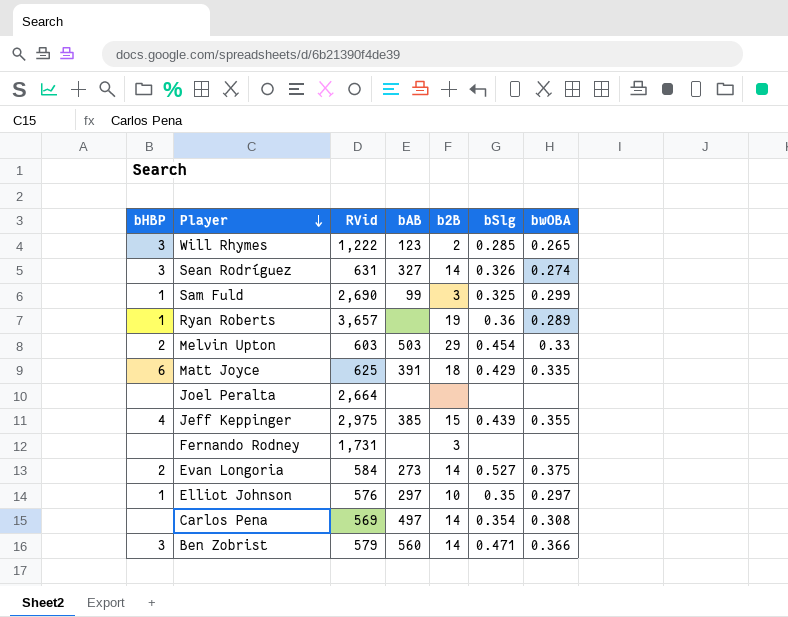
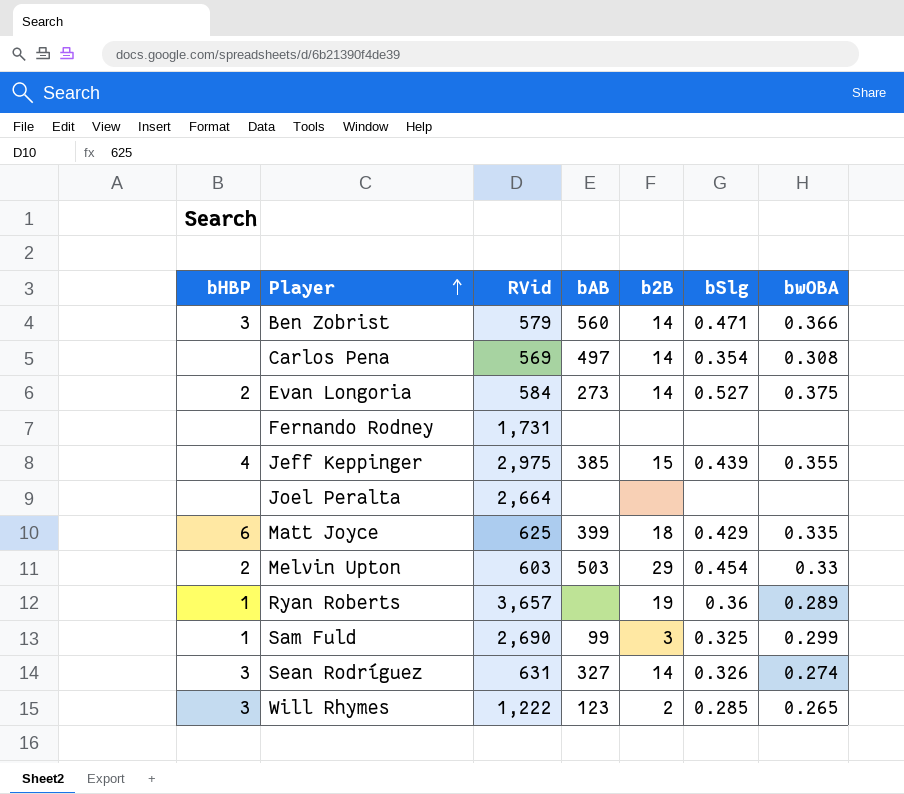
row order: Player descending -> Player ascending
row Elliot Johnson: 1 | 576 | 297 | 10 | 0.35 | 0.297 -> none
Fernando Rodney | b2B: 3 -> none
Matt Joyce | bAB: 391 -> 399

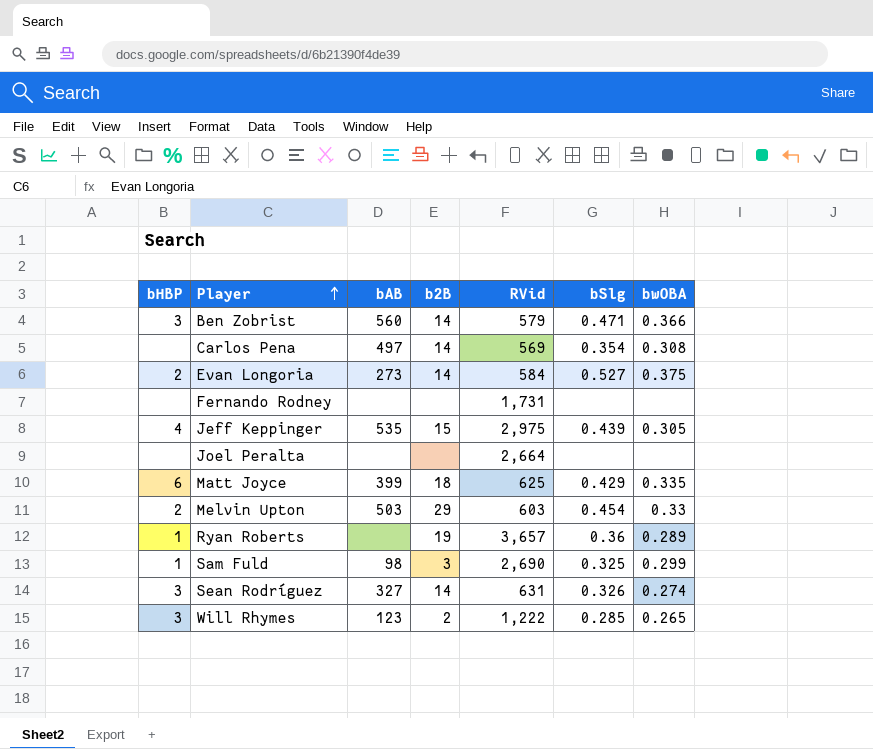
column RVid | position: 3 -> 5
Jeff Keppinger | bAB: 385 -> 535
Jeff Keppinger | bwOBA: 0.355 -> 0.305
Sam Fuld | bAB: 99 -> 98

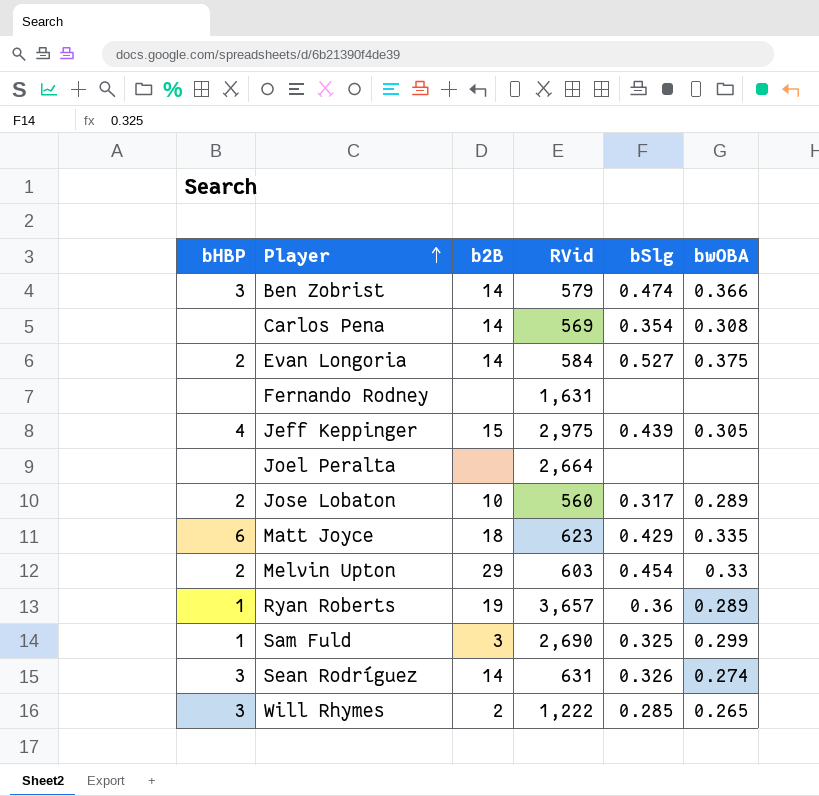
column bAB | position: 3 -> none
Ben Zobrist | bSlg: 0.471 -> 0.474
Fernando Rodney | RVid: 1,731 -> 1,631
row Jose Lobaton: none -> 2 | 10 | 560 | 0.317 | 0.289
Matt Joyce | RVid: 625 -> 623

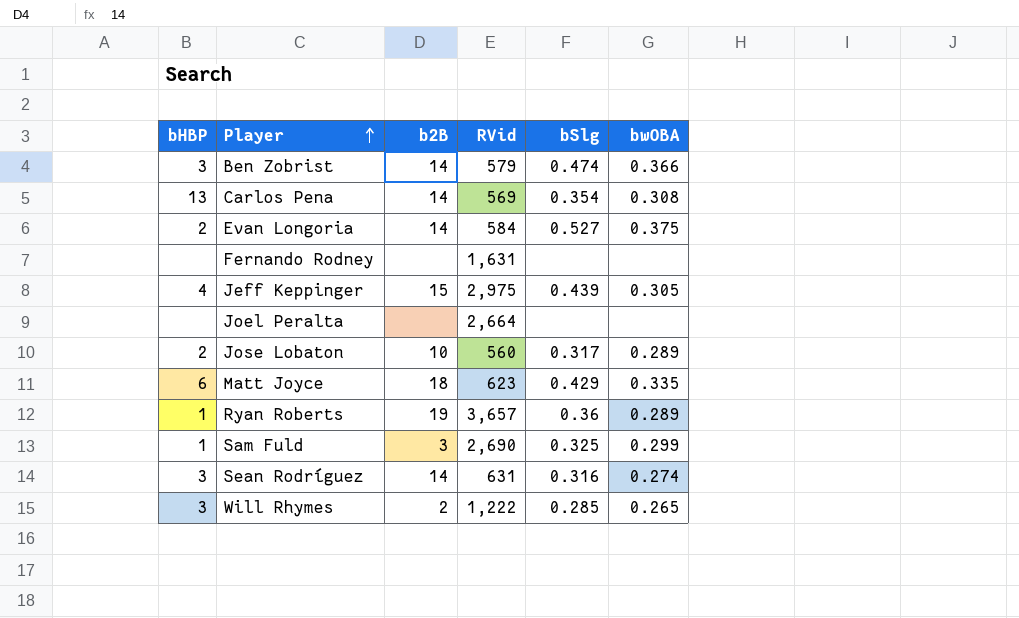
row Melvin Upton: 2 | 29 | 603 | 0.454 | 0.33 -> none
Carlos Pena | bHBP: none -> 13
Sean Rodríguez | bSlg: 0.326 -> 0.316

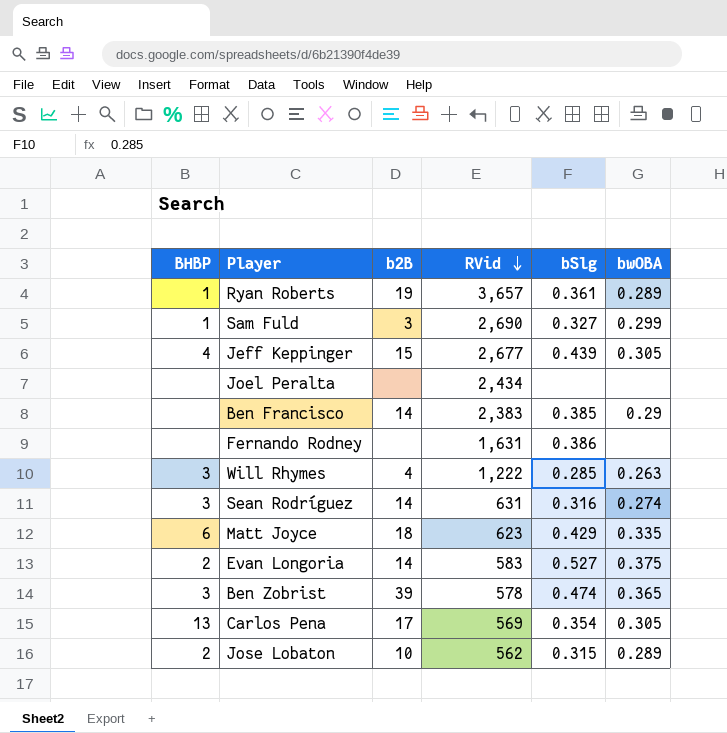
row order: Player ascending -> RVid descending
column name: bHBP -> BHBP
Ryan Roberts | bSlg: 0.36 -> 0.361
Sam Fuld | bSlg: 0.325 -> 0.327
Jeff Keppinger | RVid: 2,975 -> 2,677
Joel Peralta | RVid: 2,664 -> 2,434
row Ben Francisco: none -> none | 14 | 2,383 | 0.385 | 0.29
Fernando Rodney | bSlg: none -> 0.386
Will Rhymes | b2B: 2 -> 4
Will Rhymes | bwOBA: 0.265 -> 0.263
Evan Longoria | RVid: 584 -> 583
Ben Zobrist | b2B: 14 -> 39
Ben Zobrist | RVid: 579 -> 578
Ben Zobrist | bwOBA: 0.366 -> 0.365
Carlos Pena | b2B: 14 -> 17
Carlos Pena | bwOBA: 0.308 -> 0.305
Jose Lobaton | RVid: 560 -> 562
Jose Lobaton | bSlg: 0.317 -> 0.315

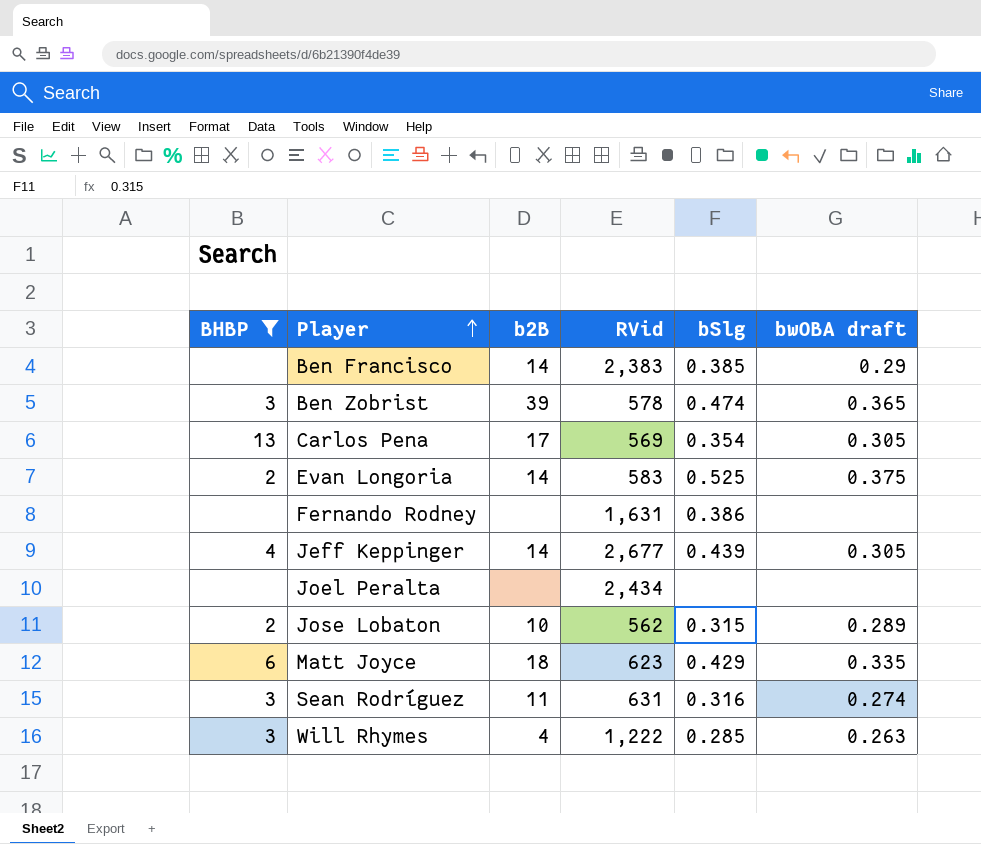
filter: none -> BHBP != 1
row order: RVid descending -> Player ascending
column name: bwOBA -> bwOBA draft
Evan Longoria | bSlg: 0.527 -> 0.525
Jeff Keppinger | b2B: 15 -> 14
Sean Rodríguez | b2B: 14 -> 11

